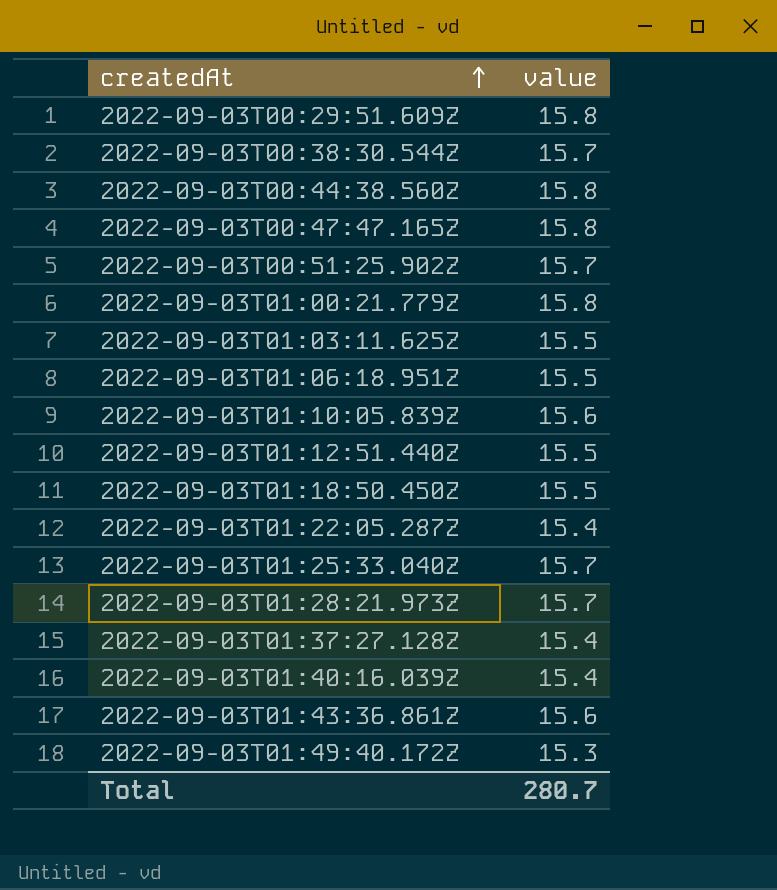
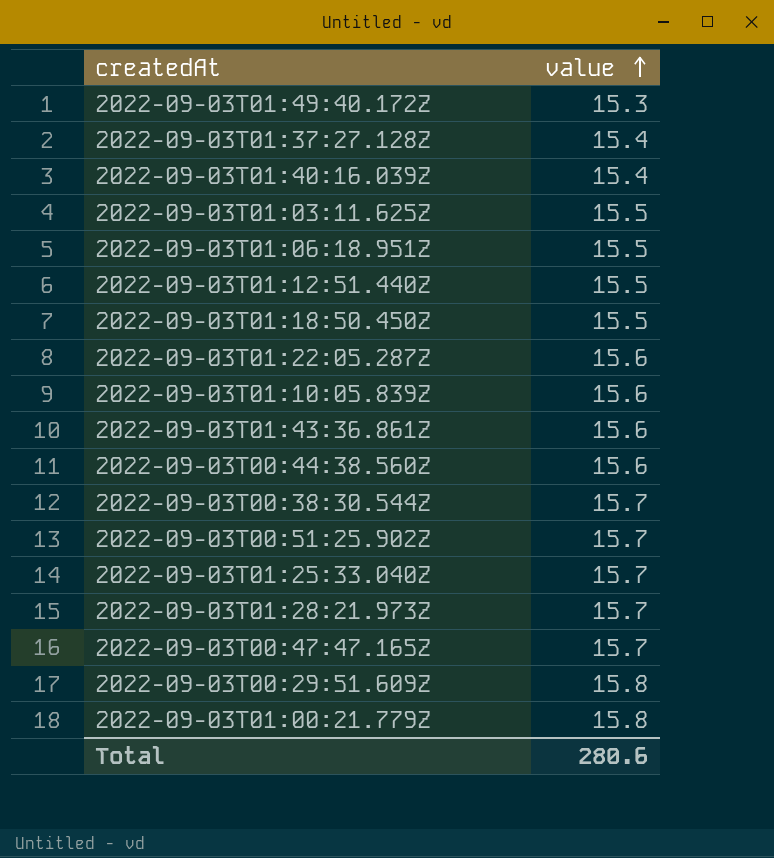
row order: createdAt ascending -> value ascending
2022-09-03T01:22:05.287Z | value: 15.4 -> 15.6
2022-09-03T00:44:38.560Z | value: 15.8 -> 15.6
2022-09-03T00:47:47.165Z | value: 15.8 -> 15.7
Total | value: 280.7 -> 280.6

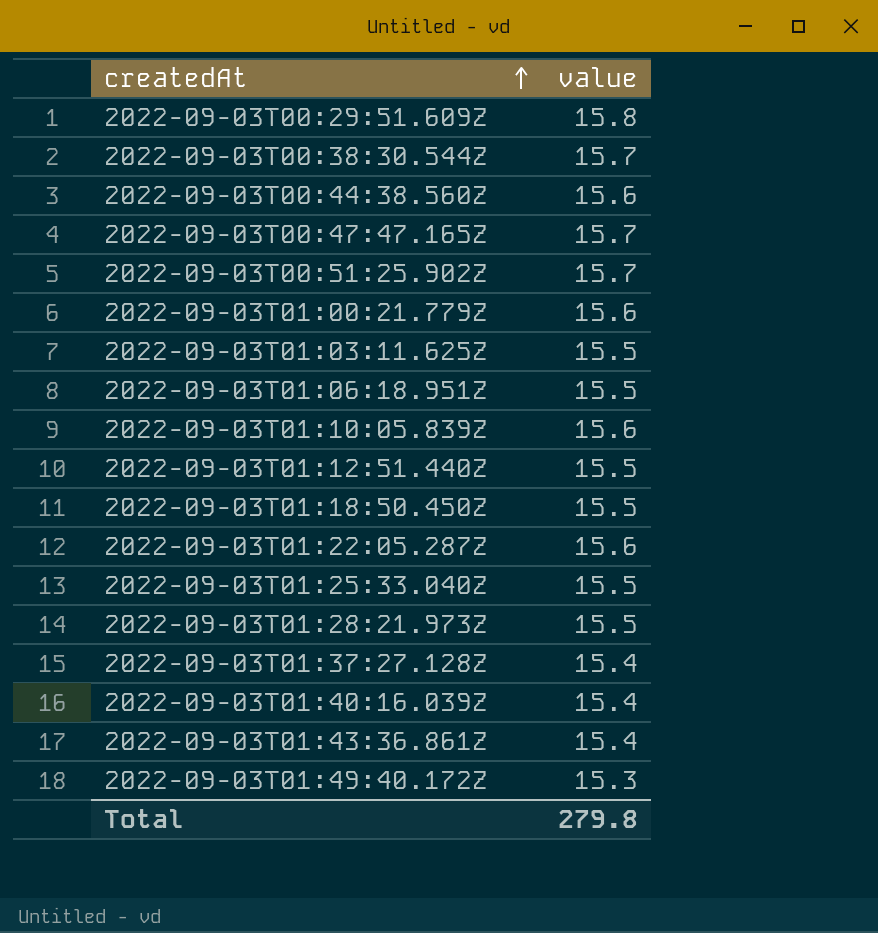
row order: value ascending -> createdAt ascending
2022-09-03T01:00:21.779Z | value: 15.8 -> 15.6
2022-09-03T01:25:33.040Z | value: 15.7 -> 15.5
2022-09-03T01:28:21.973Z | value: 15.7 -> 15.5
2022-09-03T01:43:36.861Z | value: 15.6 -> 15.4
Total | value: 280.6 -> 279.8

